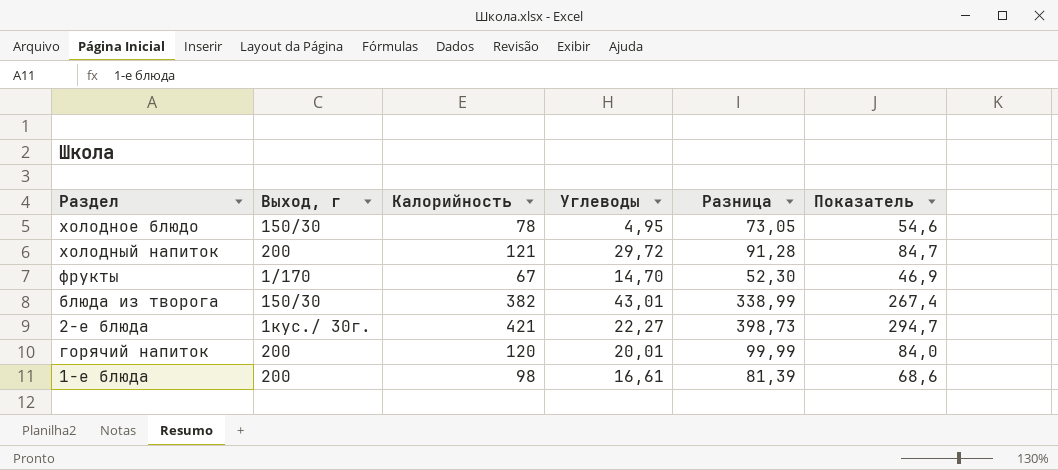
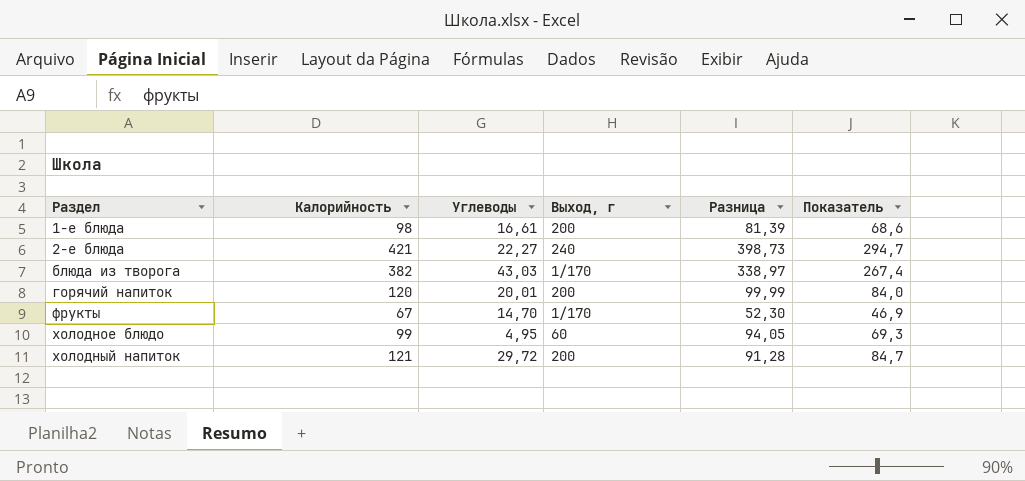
row order: none -> Раздел ascending
column Выход, г | position: 2 -> 4
2-е блюда | Выход, г: 1кус./ 30г. -> 240
блюда из творога | Углеводы: 43,01 -> 43,03
блюда из творога | Выход, г: 150/30 -> 1/170
блюда из творога | Разница: 338,99 -> 338,97
холодное блюдо | Калорийность: 78 -> 99
холодное блюдо | Выход, г: 150/30 -> 60
холодное блюдо | Разница: 73,05 -> 94,05
холодное блюдо | Показатель: 54,6 -> 69,3

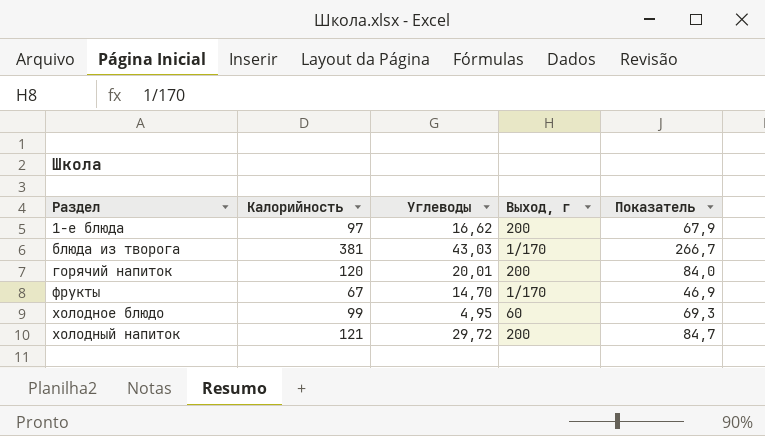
column Разница | formula: [Калорийность] - [Углеводы] -> none
row 2-е блюда: 421 | 22,27 | 240 | 398,73 | 294,7 -> none
1-е блюда | Калорийность: 98 -> 97
1-е блюда | Углеводы: 16,61 -> 16,62
1-е блюда | Показатель: 68,6 -> 67,9
блюда из творога | Калорийность: 382 -> 381
блюда из творога | Показатель: 267,4 -> 266,7

